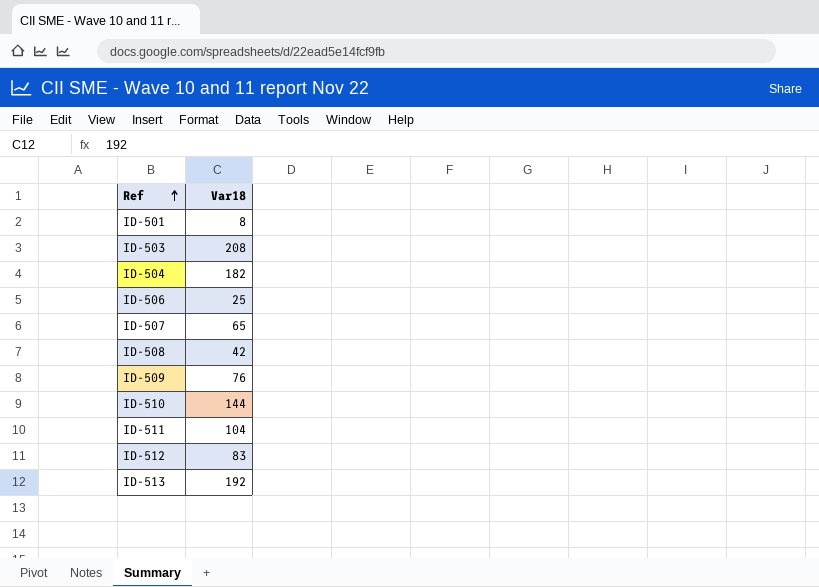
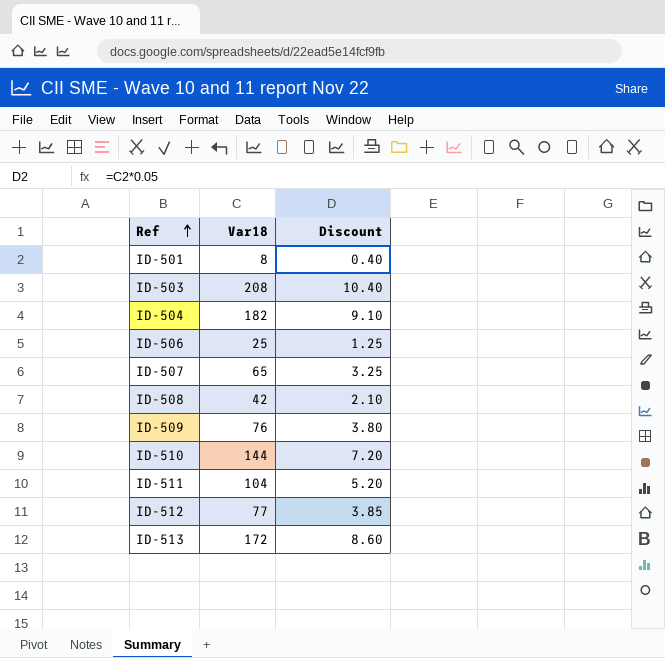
column Discount | formula: none -> [Var18] * 0.05
ID-512 | Var18: 83 -> 77
ID-513 | Var18: 192 -> 172

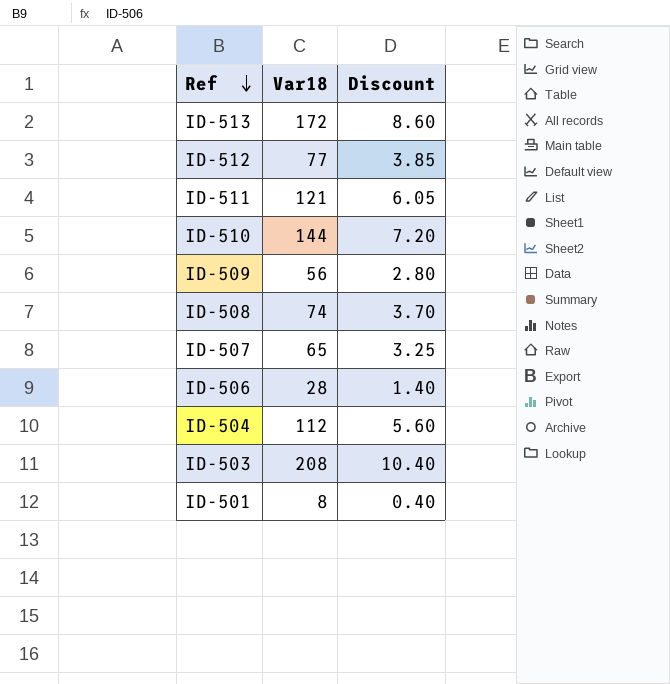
row order: Ref ascending -> Ref descending
ID-511 | Var18: 104 -> 121
ID-511 | Discount: 5.20 -> 6.05
ID-509 | Var18: 76 -> 56
ID-509 | Discount: 3.80 -> 2.80
ID-508 | Var18: 42 -> 74
ID-508 | Discount: 2.10 -> 3.70
ID-506 | Var18: 25 -> 28
ID-506 | Discount: 1.25 -> 1.40
ID-504 | Var18: 182 -> 112
ID-504 | Discount: 9.10 -> 5.60

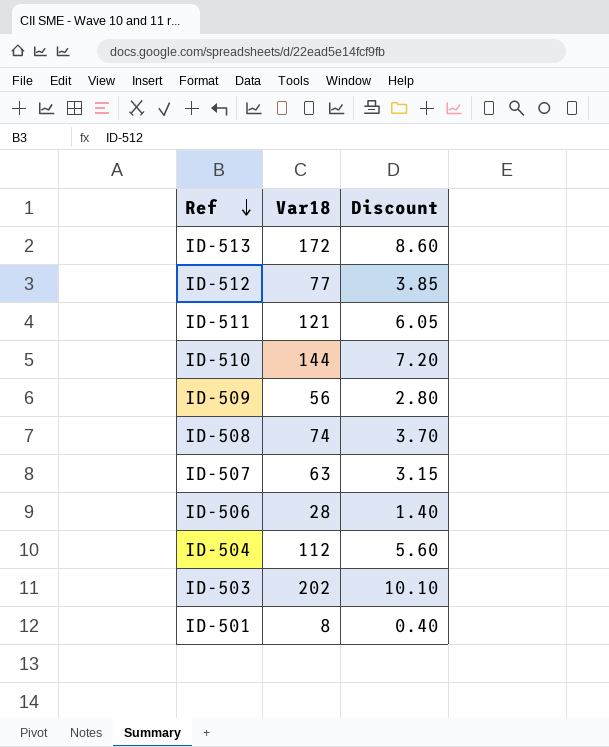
ID-507 | Var18: 65 -> 63
ID-507 | Discount: 3.25 -> 3.15
ID-503 | Var18: 208 -> 202
ID-503 | Discount: 10.40 -> 10.10

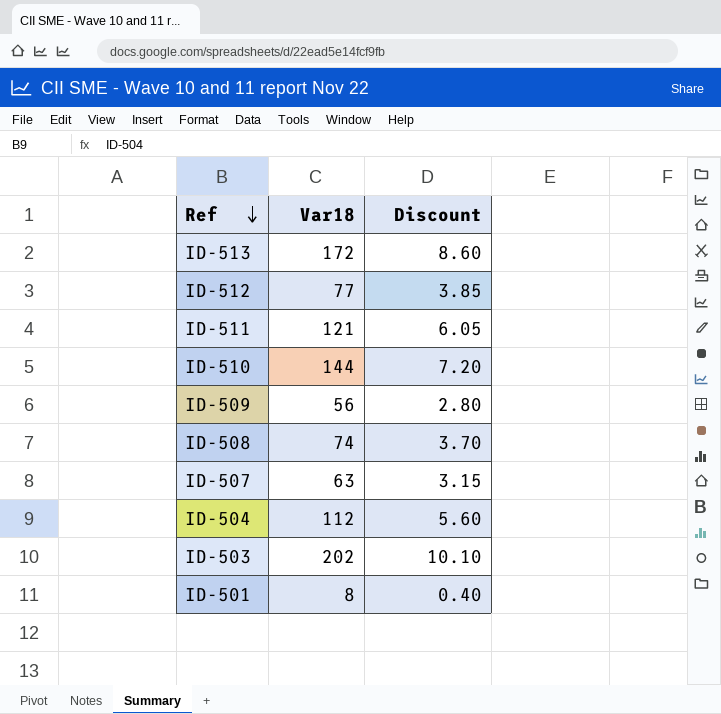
row ID-506: 28 | 1.40 -> none

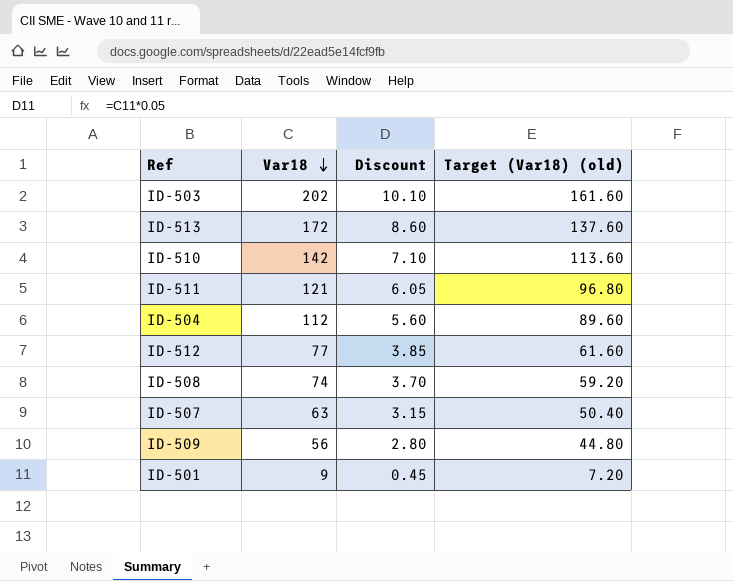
row order: Ref descending -> Var18 descending
column Target (Var18) (old) | formula: none -> [Var18] * 0.8
ID-510 | Var18: 144 -> 142
ID-510 | Discount: 7.20 -> 7.10
ID-501 | Var18: 8 -> 9
ID-501 | Discount: 0.40 -> 0.45

